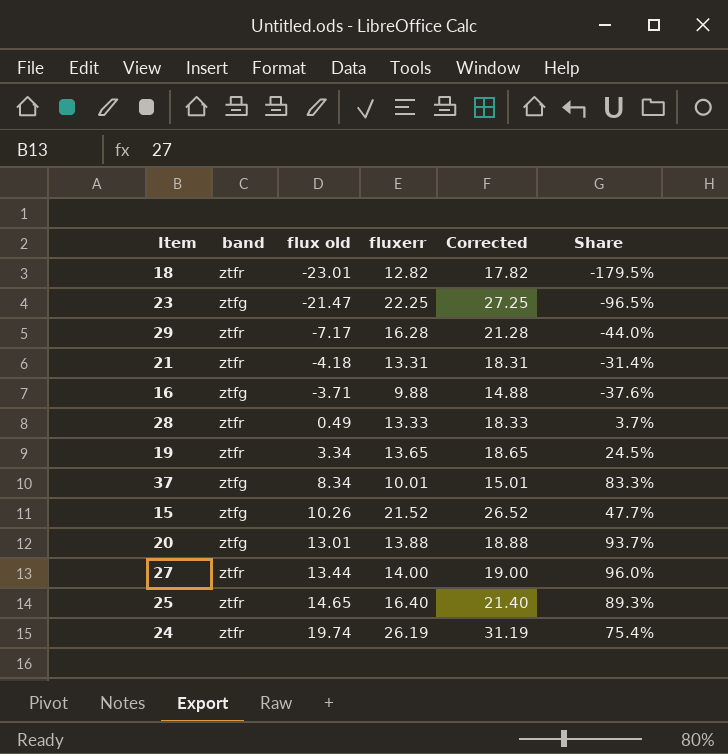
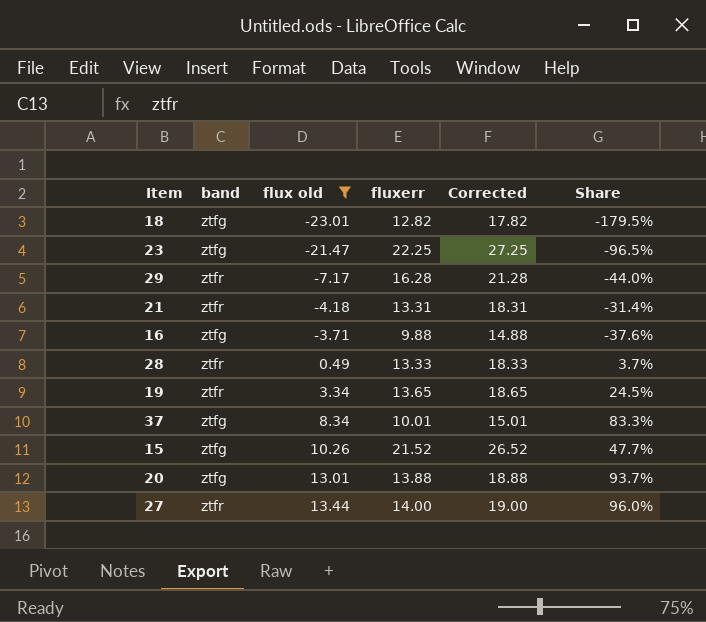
filter: none -> flux old <= 13.44
18 | band: ztfr -> ztfg

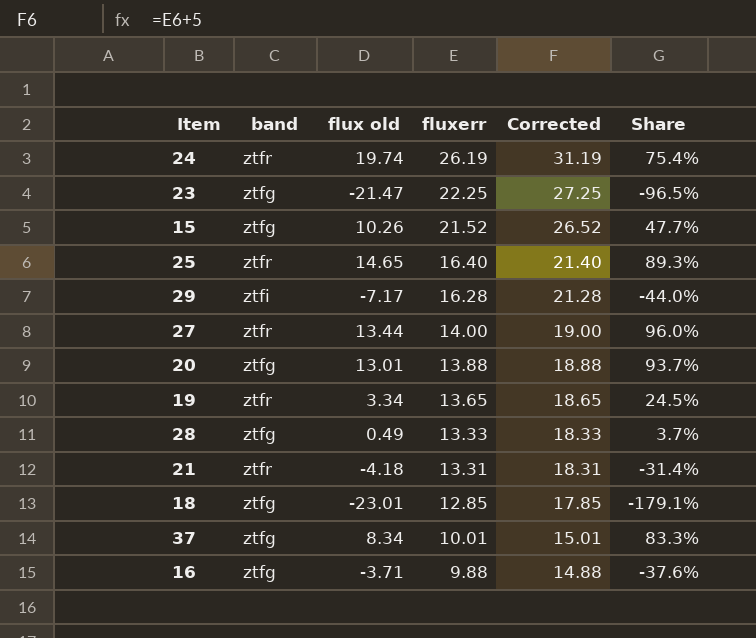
filter: flux old <= 13.44 -> none
row order: flux old ascending -> fluxerr descending
29 | band: ztfr -> ztfi
28 | band: ztfr -> ztfg
18 | fluxerr: 12.82 -> 12.85
18 | Corrected: 17.82 -> 17.85
18 | Share: -179.5% -> -179.1%

